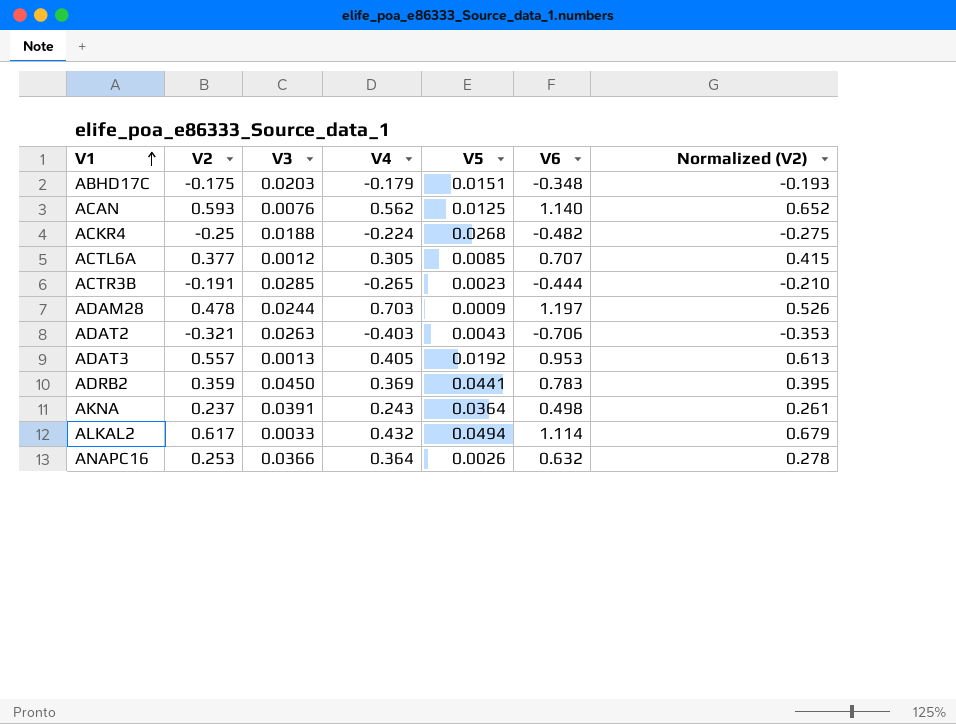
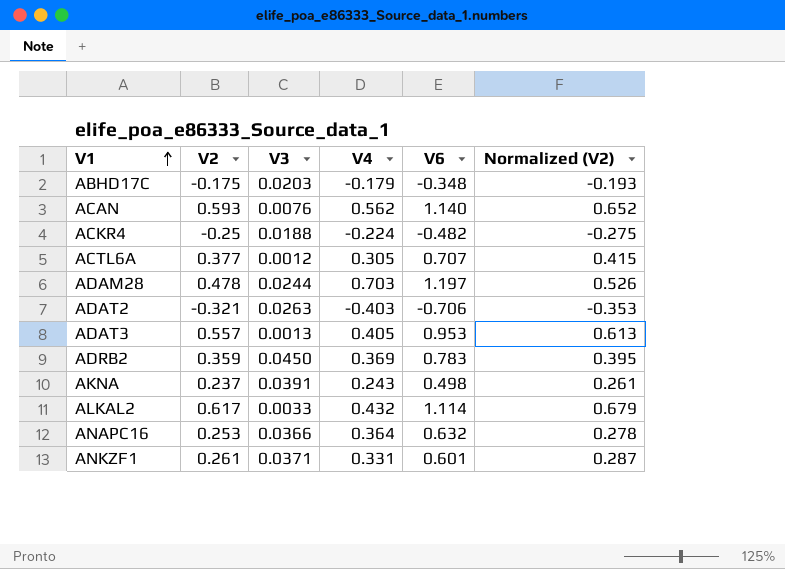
column V5 | position: 5 -> none
row ACTR3B: -0.191 | 0.0285 | -0.265 | 0.0023 | -0.444 | -0.210 -> none
row ANKZF1: none -> 0.261 | 0.0371 | 0.331 | 0.601 | 0.287

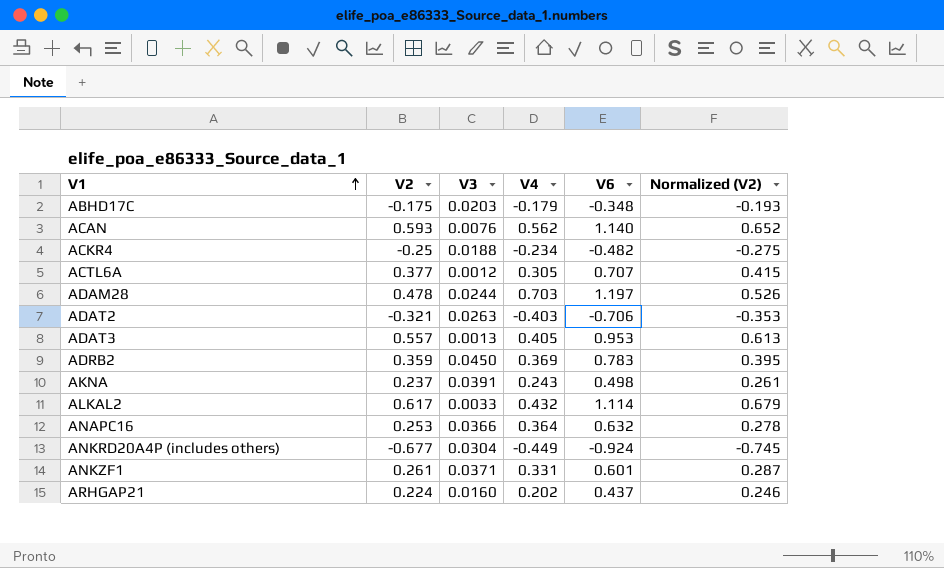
ACKR4 | V4: -0.224 -> -0.234
row ANKRD20A4P (includes others): none -> -0.677 | 0.0304 | -0.449 | -0.924 | -0.745
row ARHGAP21: none -> 0.224 | 0.0160 | 0.202 | 0.437 | 0.246

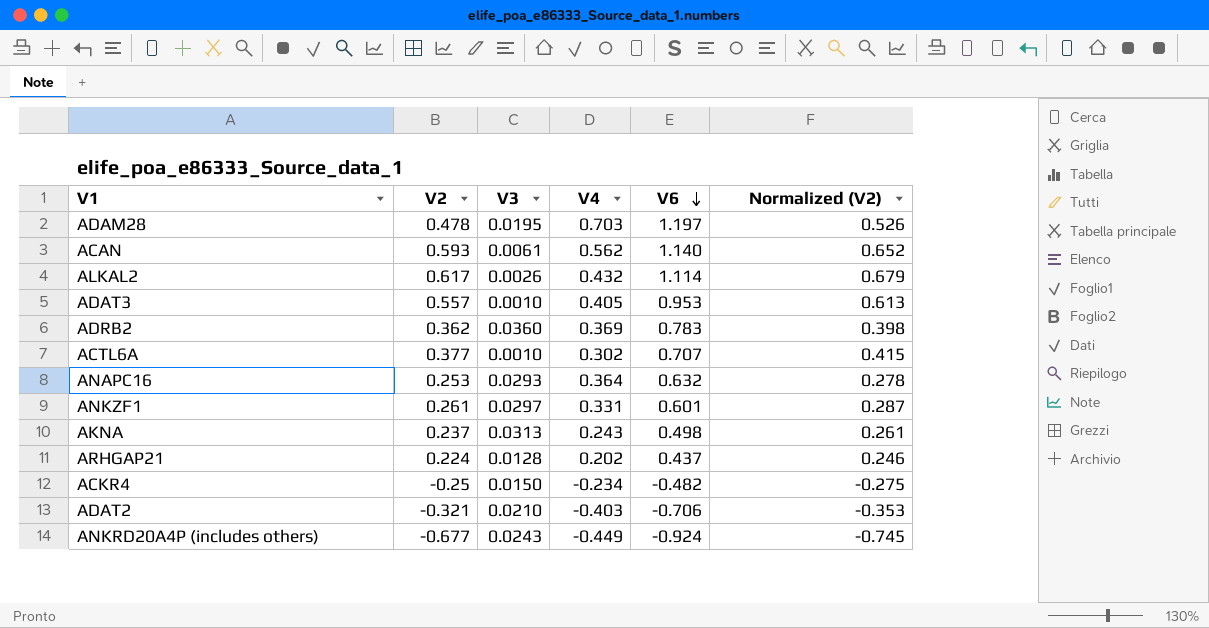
row order: V1 ascending -> V6 descending
row ABHD17C: -0.175 | 0.0203 | -0.179 | -0.348 | -0.193 -> none
ADAM28 | V3: 0.0244 -> 0.0195
ACAN | V3: 0.0076 -> 0.0061
ALKAL2 | V3: 0.0033 -> 0.0026
ADAT3 | V3: 0.0013 -> 0.0010
ADRB2 | V2: 0.359 -> 0.362
ADRB2 | V3: 0.0450 -> 0.0360
ADRB2 | Normalized (V2): 0.395 -> 0.398
ACTL6A | V3: 0.0012 -> 0.0010
ACTL6A | V4: 0.305 -> 0.302
ANAPC16 | V3: 0.0366 -> 0.0293
ANKZF1 | V3: 0.0371 -> 0.0297
AKNA | V3: 0.0391 -> 0.0313
ARHGAP21 | V3: 0.0160 -> 0.0128
ACKR4 | V3: 0.0188 -> 0.0150
ADAT2 | V3: 0.0263 -> 0.0210
ANKRD20A4P (includes others) | V3: 0.0304 -> 0.0243

